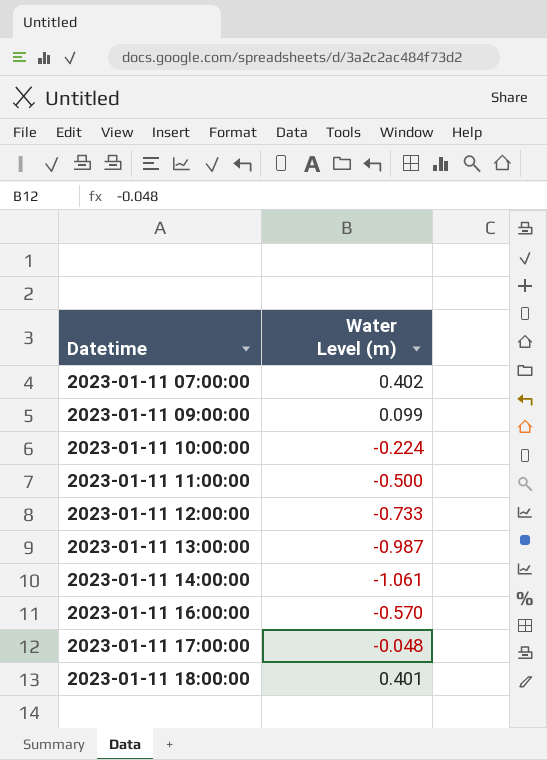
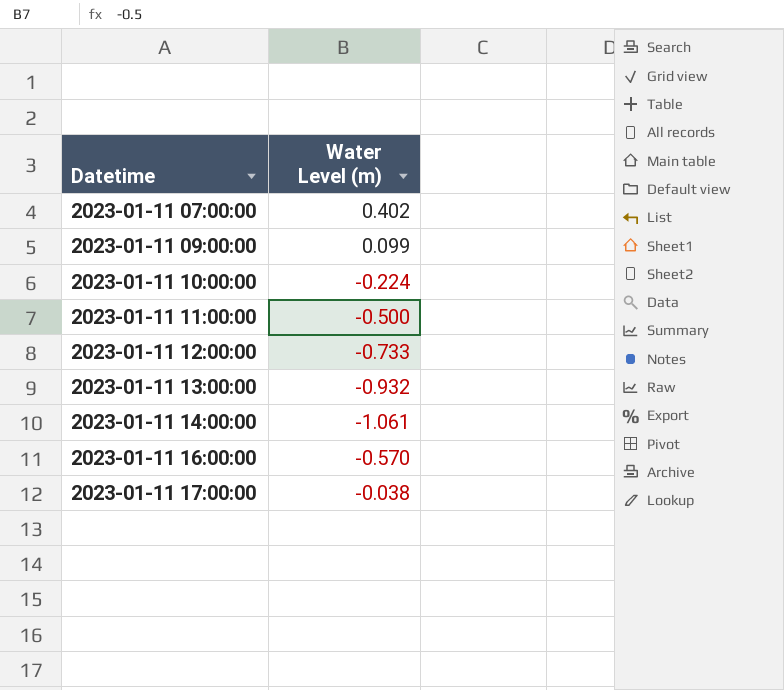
row 2023-01-11 18:00:00: 0.401 -> none
2023-01-11 13:00:00 | Water Level (m): -0.987 -> -0.932
2023-01-11 17:00:00 | Water Level (m): -0.048 -> -0.038

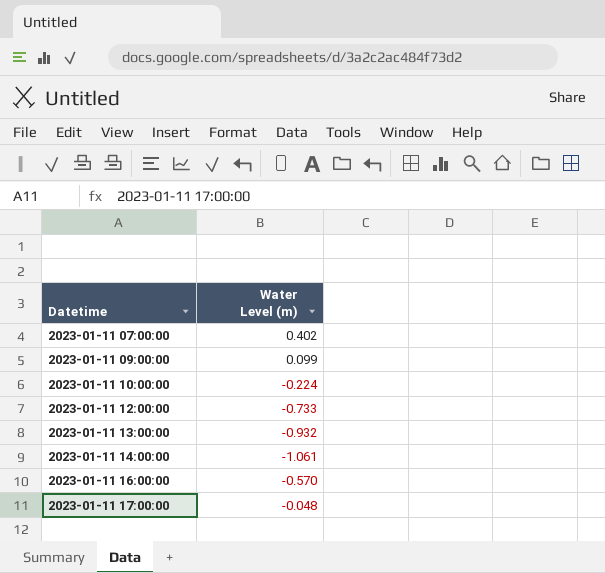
row 2023-01-11 11:00:00: -0.500 -> none
2023-01-11 17:00:00 | Water Level (m): -0.038 -> -0.048

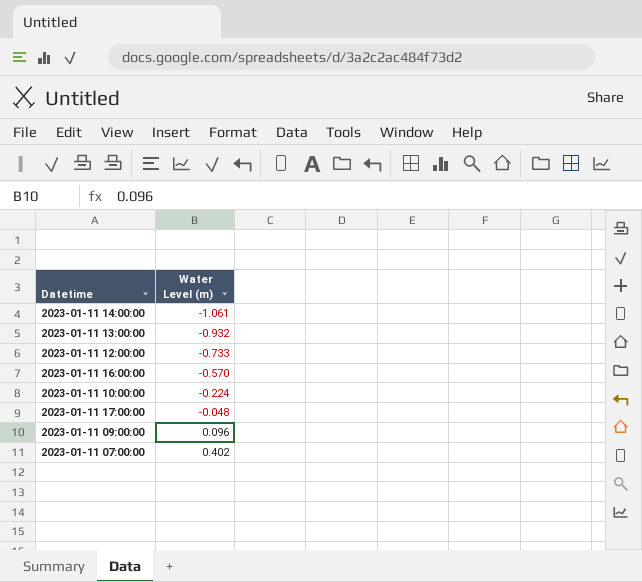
row order: Datetime ascending -> Water Level (m) ascending
2023-01-11 09:00:00 | Water Level (m): 0.099 -> 0.096

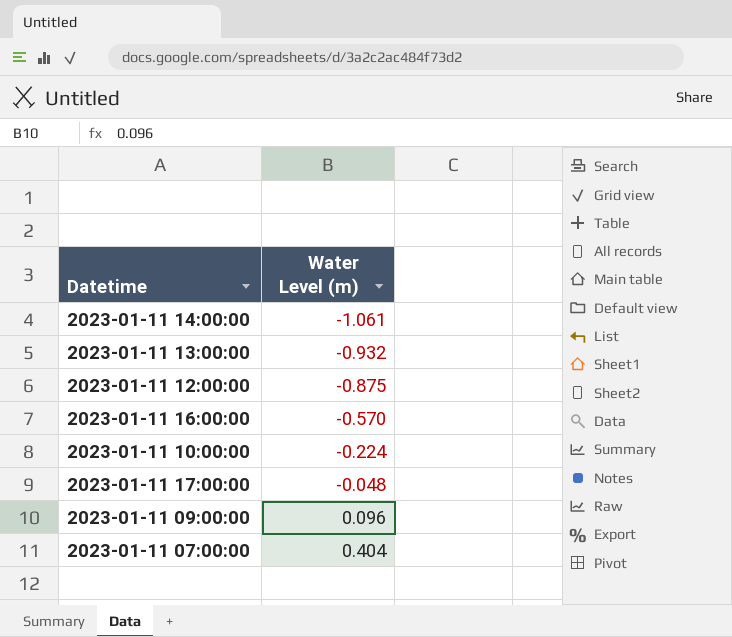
2023-01-11 12:00:00 | Water Level (m): -0.733 -> -0.875
2023-01-11 07:00:00 | Water Level (m): 0.402 -> 0.404

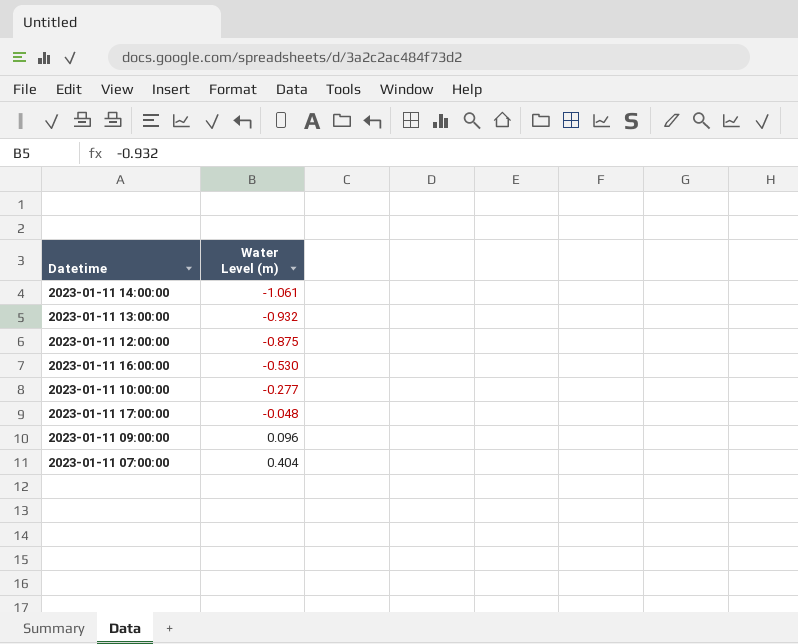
2023-01-11 16:00:00 | Water Level (m): -0.570 -> -0.530
2023-01-11 10:00:00 | Water Level (m): -0.224 -> -0.277

